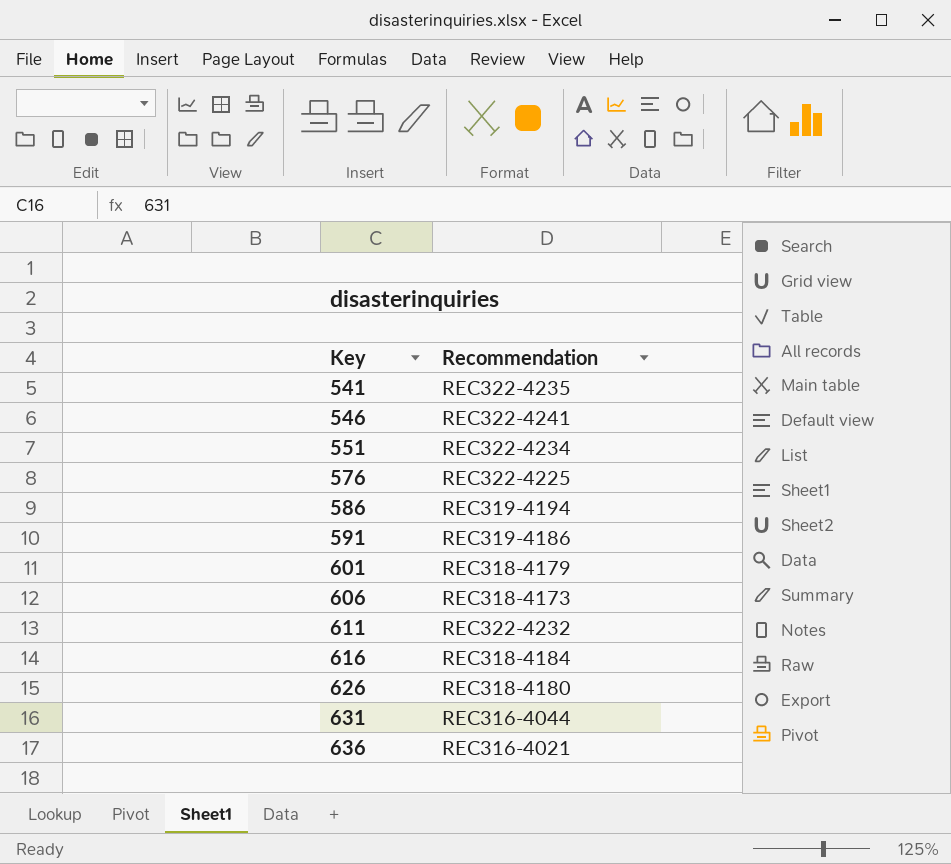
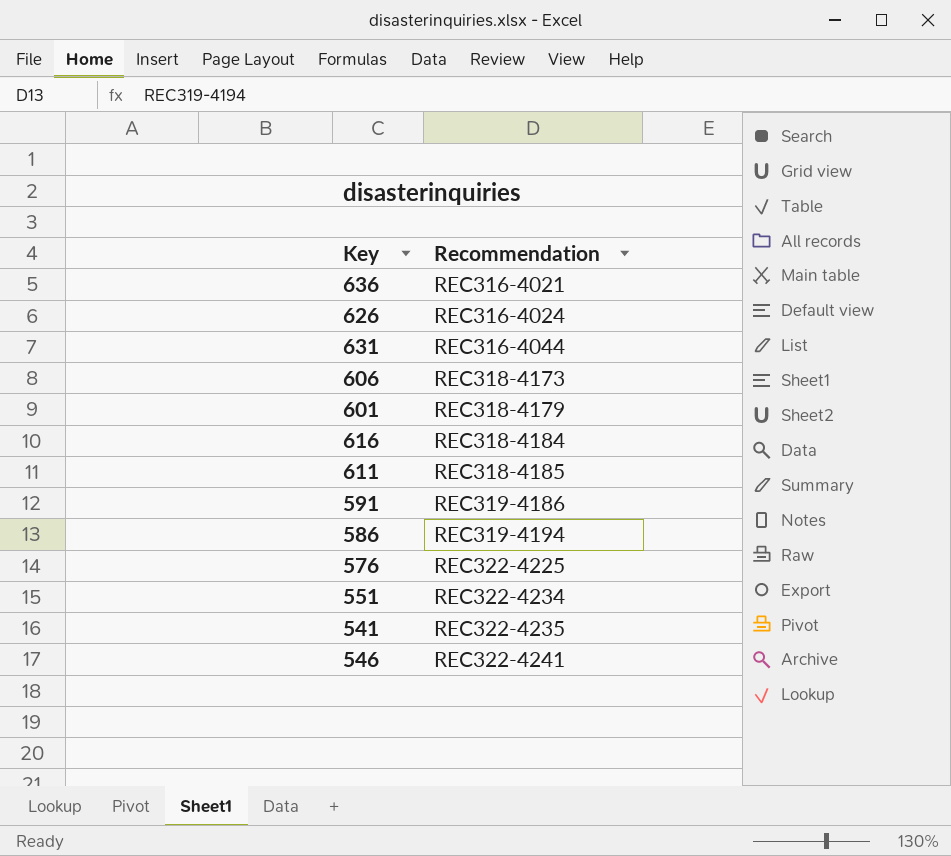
row order: Key ascending -> Recommendation ascending
626 | Recommendation: REC318-4180 -> REC316-4024
611 | Recommendation: REC322-4232 -> REC318-4185

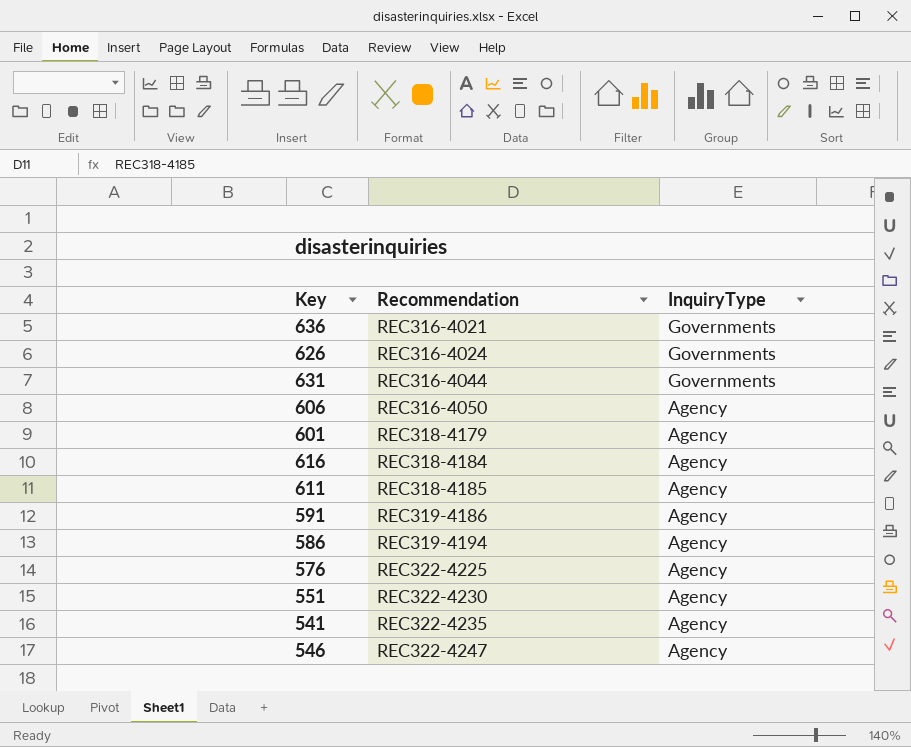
column InquiryType | position: none -> 3
606 | Recommendation: REC318-4173 -> REC316-4050
551 | Recommendation: REC322-4234 -> REC322-4230
546 | Recommendation: REC322-4241 -> REC322-4247

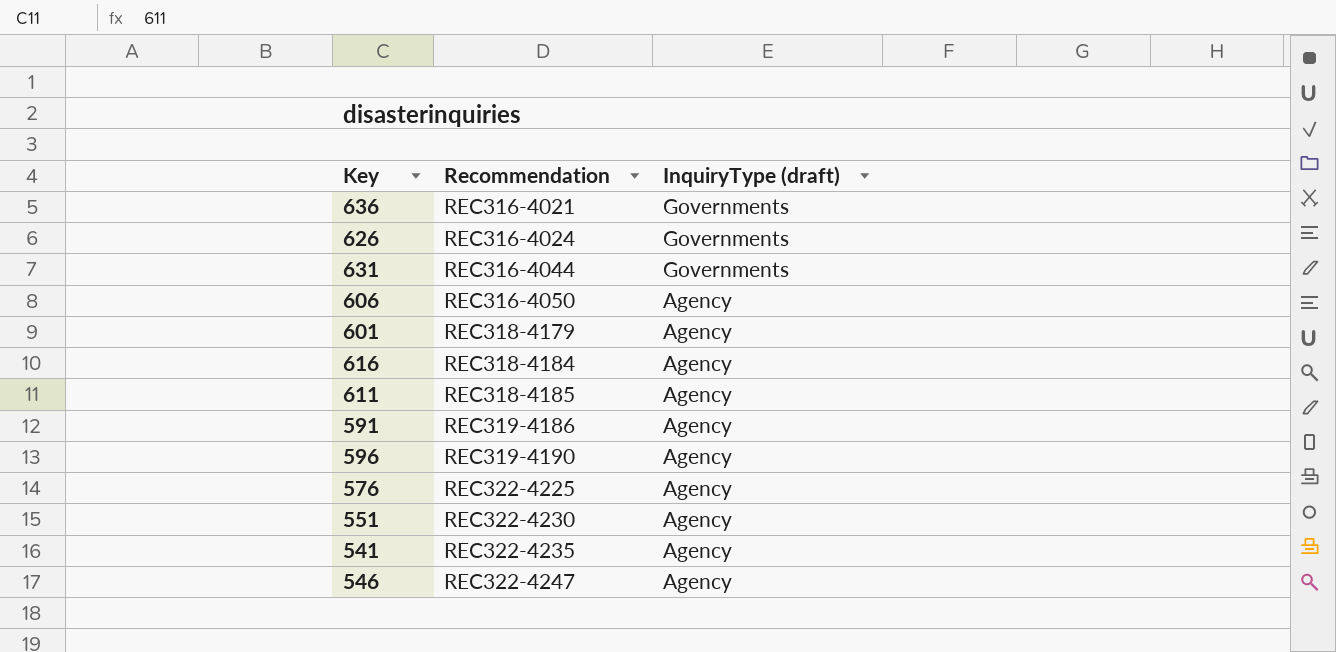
column name: InquiryType -> InquiryType (draft)
row 586: REC319-4194 | Agency -> none
row 596: none -> REC319-4190 | Agency

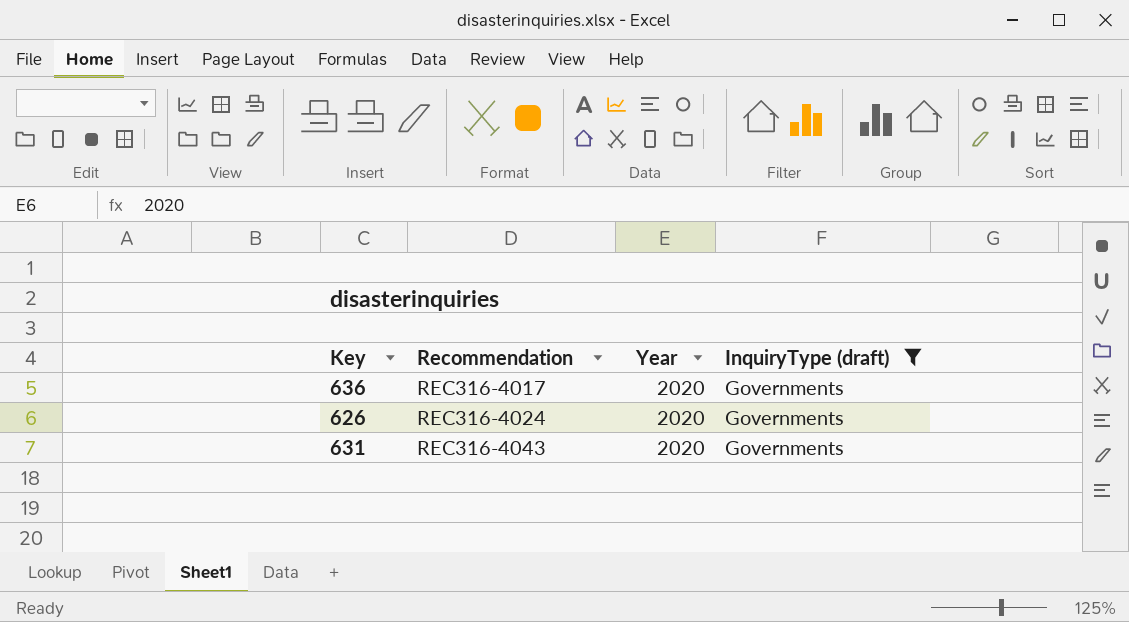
filter: none -> InquiryType (draft) = Governments
column Year | position: none -> 3
636 | Recommendation: REC316-4021 -> REC316-4017
631 | Recommendation: REC316-4044 -> REC316-4043

